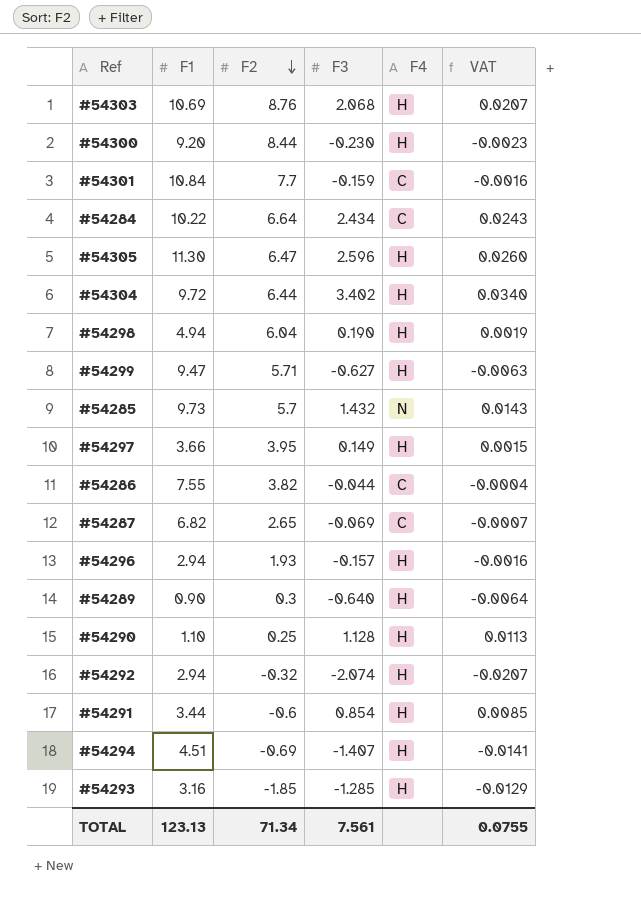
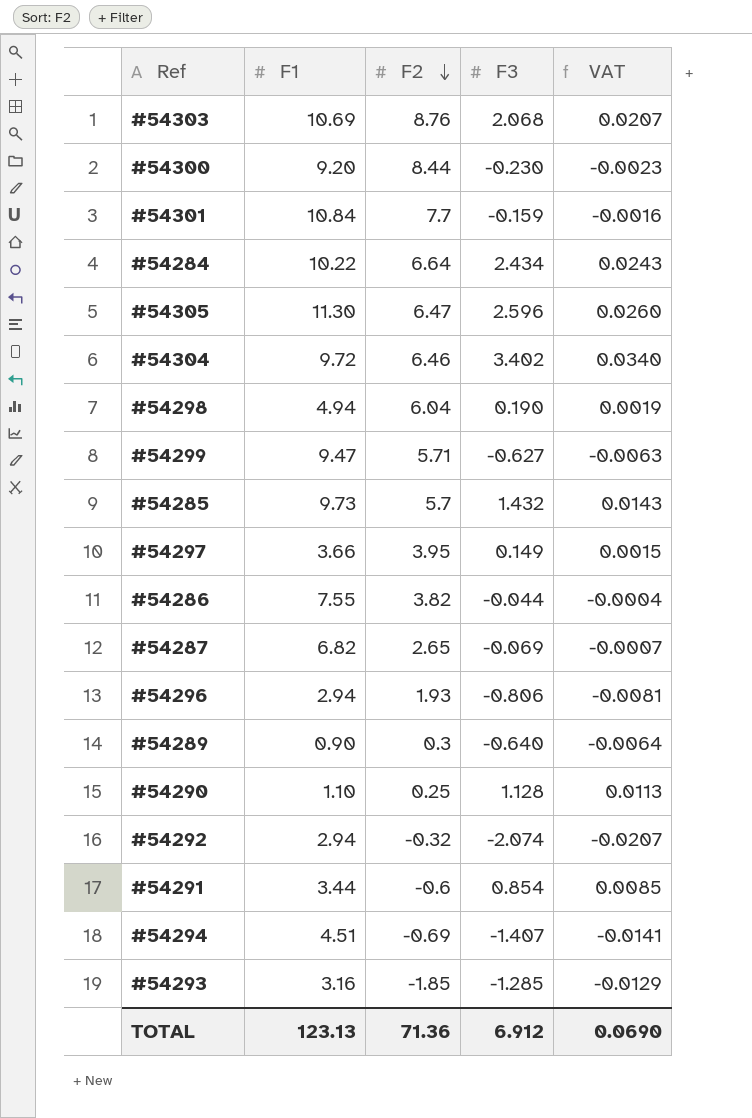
column F4 | position: 5 -> none
#54304 | F2: 6.44 -> 6.46
#54296 | F3: -0.157 -> -0.806
#54296 | VAT: -0.0016 -> -0.0081
TOTAL | F2: 71.34 -> 71.36
TOTAL | F3: 7.561 -> 6.912
TOTAL | VAT: 0.0755 -> 0.0690

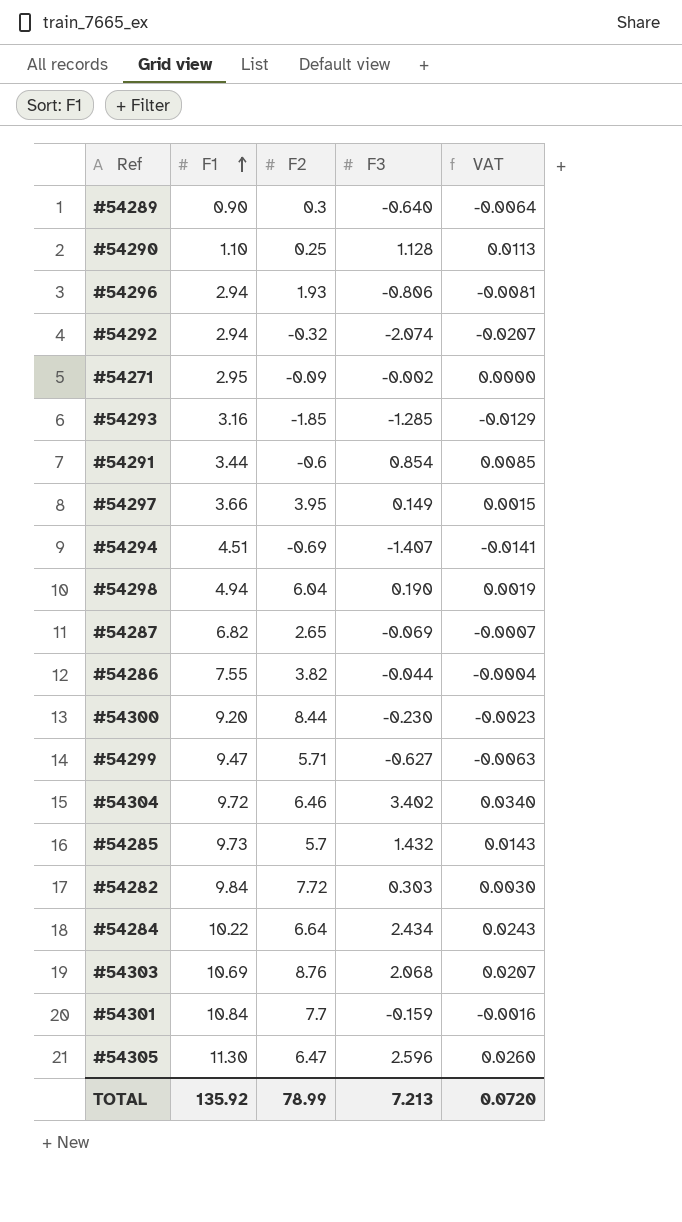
row order: F2 descending -> F1 ascending
row #54271: none -> 2.95 | -0.09 | -0.002 | 0.0000
row #54282: none -> 9.84 | 7.72 | 0.303 | 0.0030
TOTAL | F1: 123.13 -> 135.92
TOTAL | F2: 71.36 -> 78.99
TOTAL | F3: 6.912 -> 7.213
TOTAL | VAT: 0.0690 -> 0.0720

